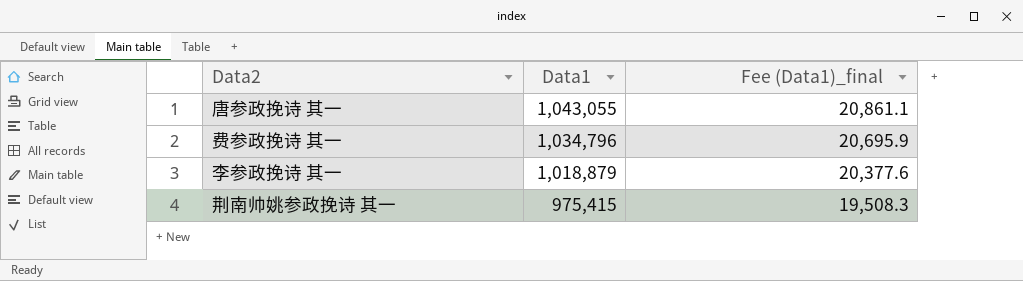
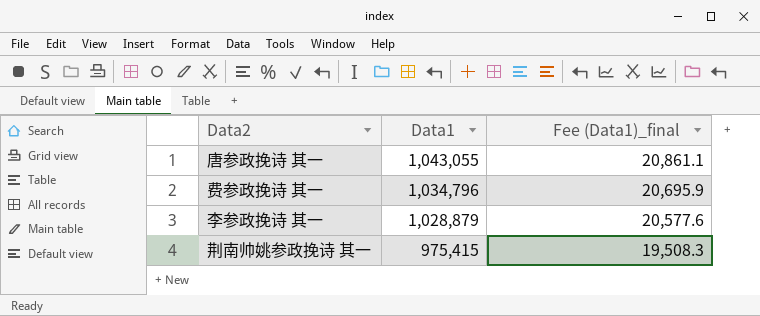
李参政挽诗 其一 | Data1: 1,018,879 -> 1,028,879
李参政挽诗 其一 | Fee (Data1)_final: 20,377.6 -> 20,577.6

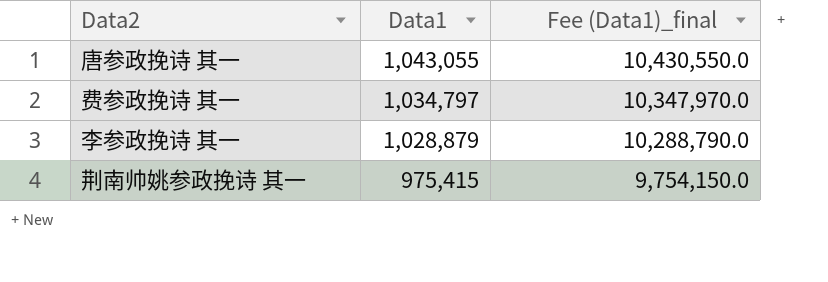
column Fee (Data1)_final | formula: [Data1] * 0.02 -> [Data1] * 10
费参政挽诗 其一 | Data1: 1,034,796 -> 1,034,797

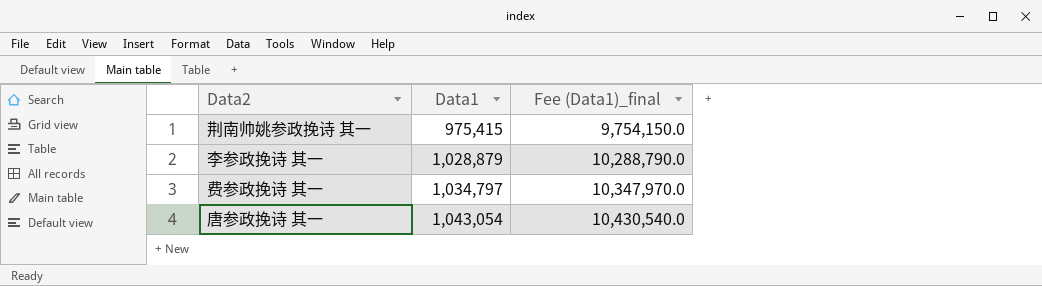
row order: Data1 descending -> Data1 ascending
唐参政挽诗 其一 | Data1: 1,043,055 -> 1,043,054
唐参政挽诗 其一 | Fee (Data1)_final: 10,430,550.0 -> 10,430,540.0

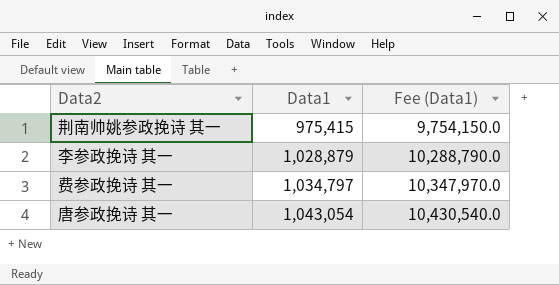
column name: Fee (Data1)_final -> Fee (Data1)

